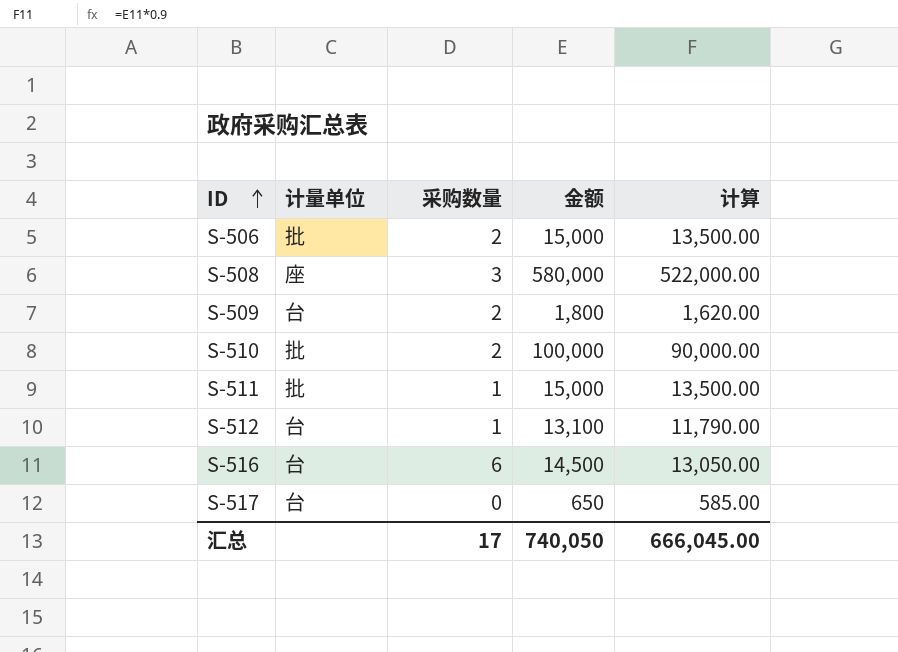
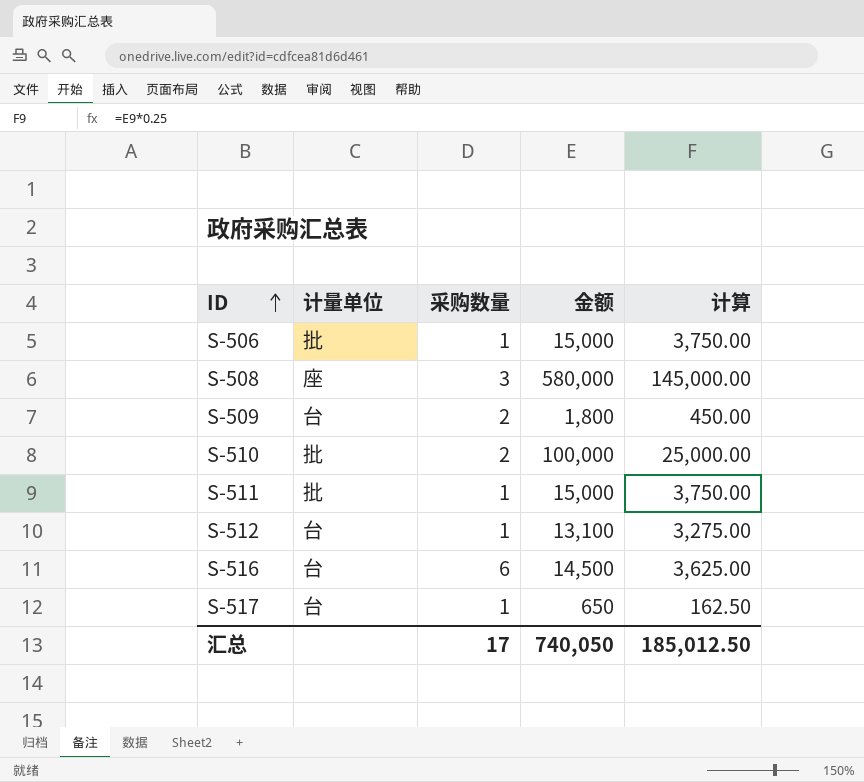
column 计算 | formula: [金额] * 0.9 -> [金额] * 0.25
S-506 | 采购数量: 2 -> 1
S-517 | 采购数量: 0 -> 1
汇总 | 计算: 666,045.00 -> 185,012.50

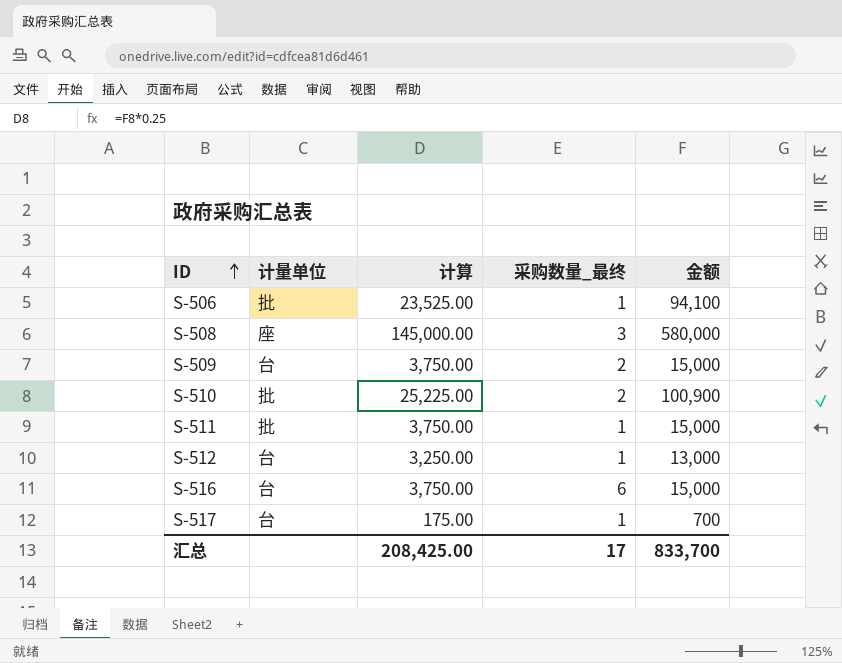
column 计算 | position: 5 -> 3
column name: 采购数量 -> 采购数量_最终
S-506 | 计算: 3,750.00 -> 23,525.00
S-506 | 金额: 15,000 -> 94,100
S-509 | 计算: 450.00 -> 3,750.00
S-509 | 金额: 1,800 -> 15,000
S-510 | 计算: 25,000.00 -> 25,225.00
S-510 | 金额: 100,000 -> 100,900
S-512 | 计算: 3,275.00 -> 3,250.00
S-512 | 金额: 13,100 -> 13,000
S-516 | 计算: 3,625.00 -> 3,750.00
S-516 | 金额: 14,500 -> 15,000
S-517 | 计算: 162.50 -> 175.00
S-517 | 金额: 650 -> 700
汇总 | 计算: 185,012.50 -> 208,425.00
汇总 | 金额: 740,050 -> 833,700

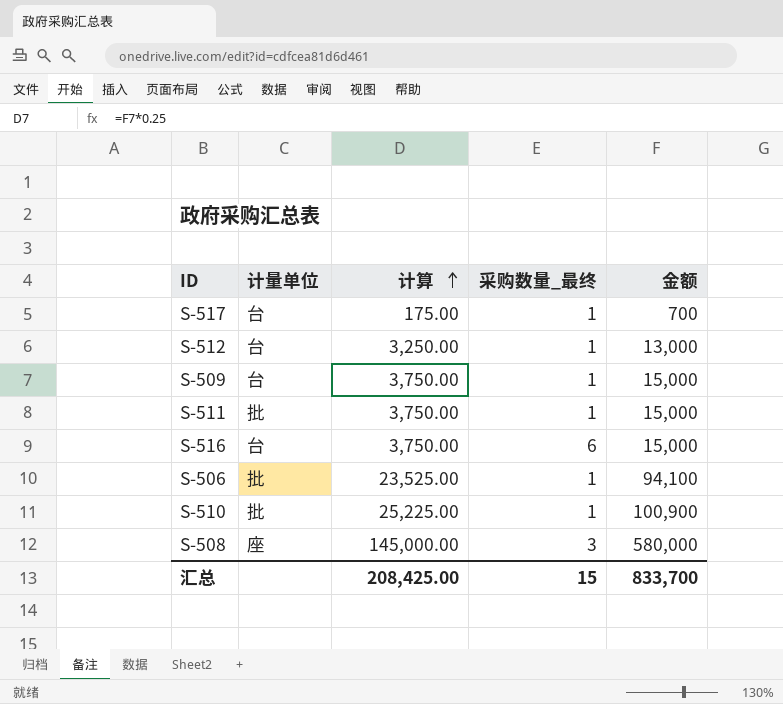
row order: ID ascending -> 计算 ascending
S-509 | 采购数量_最终: 2 -> 1
S-510 | 采购数量_最终: 2 -> 1
汇总 | 采购数量_最终: 17 -> 15

